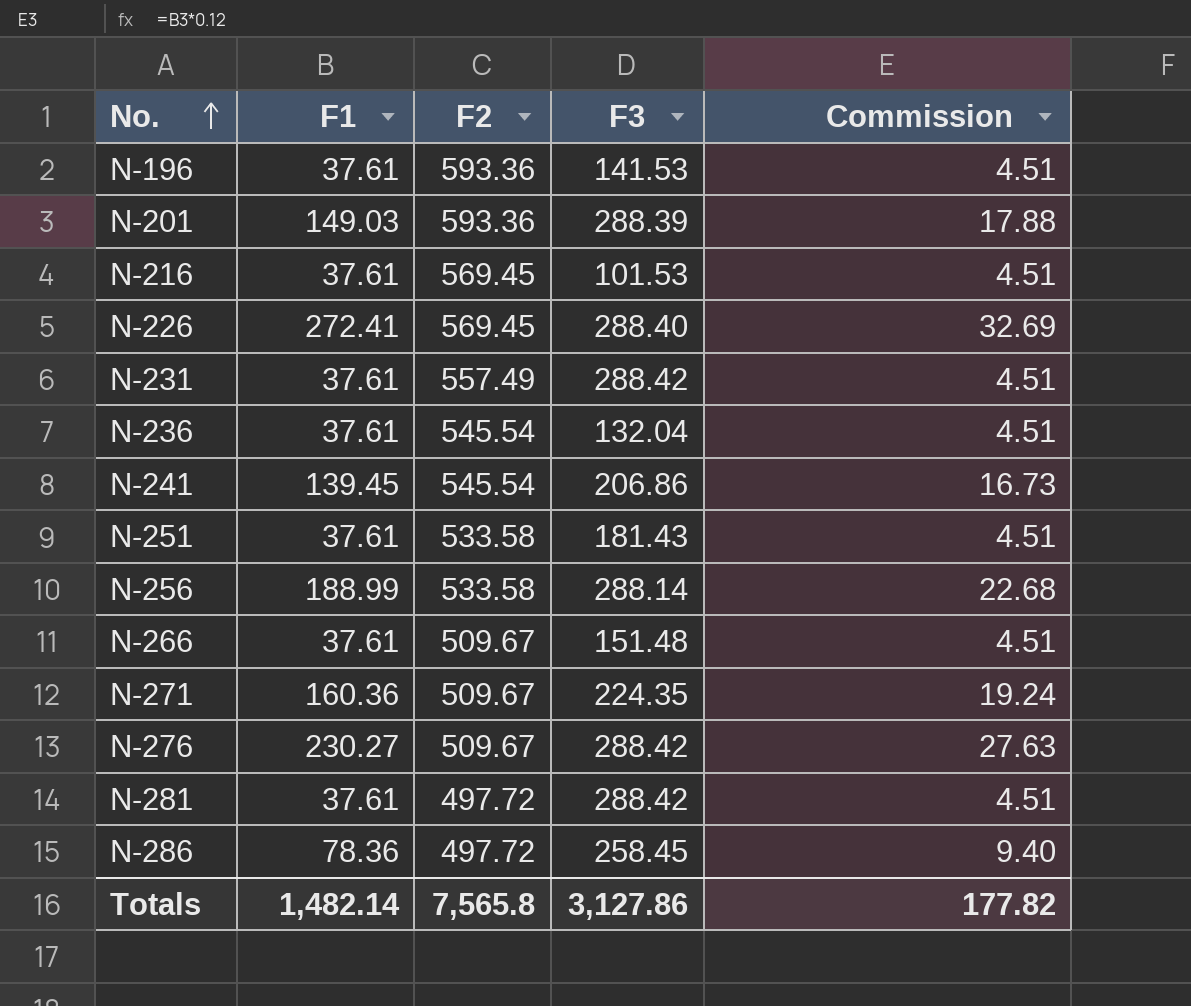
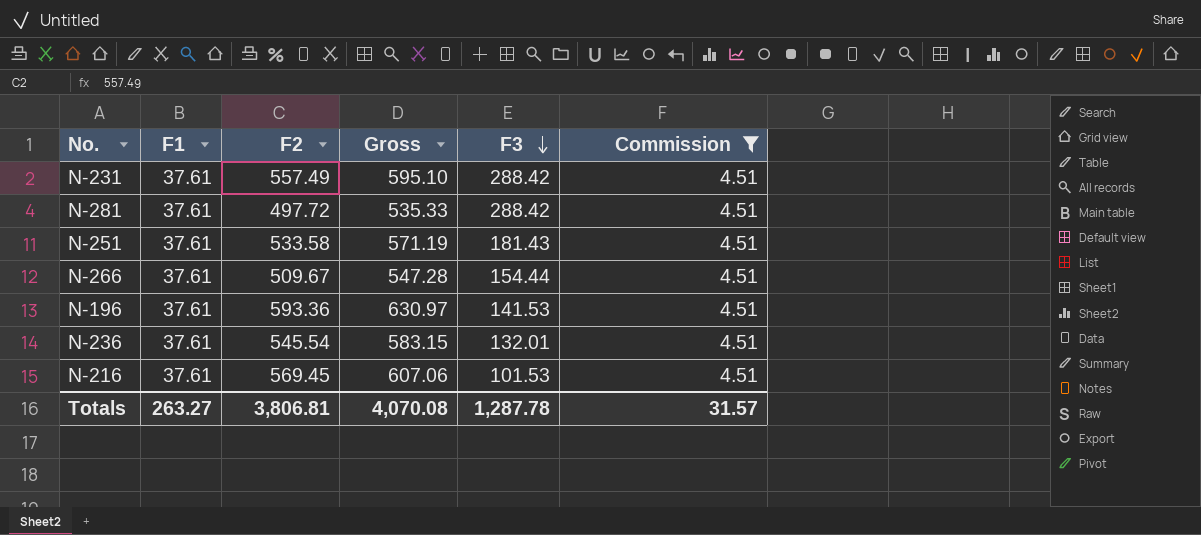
filter: none -> Commission = 4.51
row order: No. ascending -> F3 descending
column Gross | formula: none -> [F1] + [F2]
N-266 | F3: 151.48 -> 154.44
N-236 | F3: 132.04 -> 132.01
Totals | F1: 1,482.14 -> 263.27
Totals | F2: 7,565.8 -> 3,806.81
Totals | F3: 3,127.86 -> 1,287.78
Totals | Commission: 177.82 -> 31.57

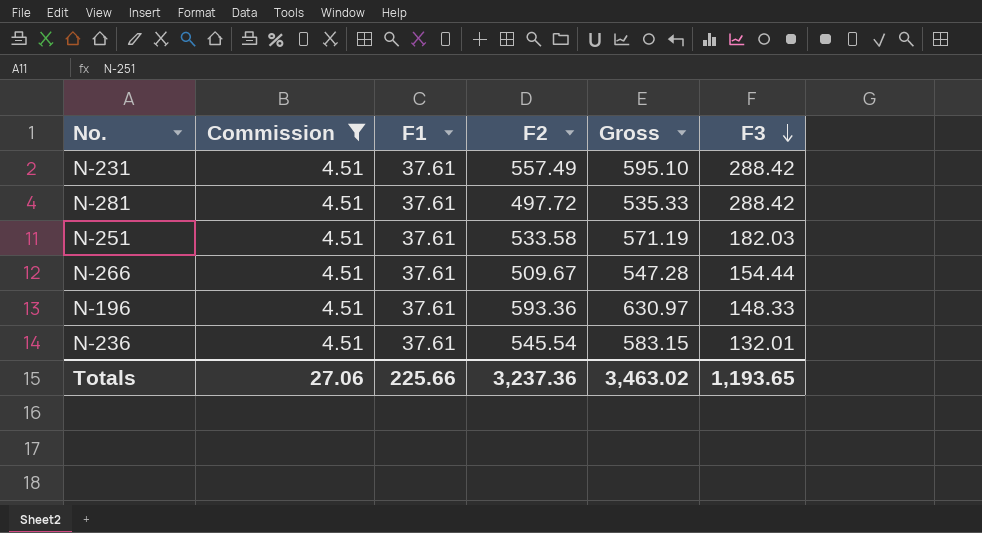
column Commission | position: 6 -> 2
row N-216: 37.61 | 569.45 | 607.06 | 101.53 | 4.51 -> none
N-251 | F3: 181.43 -> 182.03
N-196 | F3: 141.53 -> 148.33
Totals | Commission: 31.57 -> 27.06
Totals | F1: 263.27 -> 225.66
Totals | F2: 3,806.81 -> 3,237.36
Totals | Gross: 4,070.08 -> 3,463.02
Totals | F3: 1,287.78 -> 1,193.65

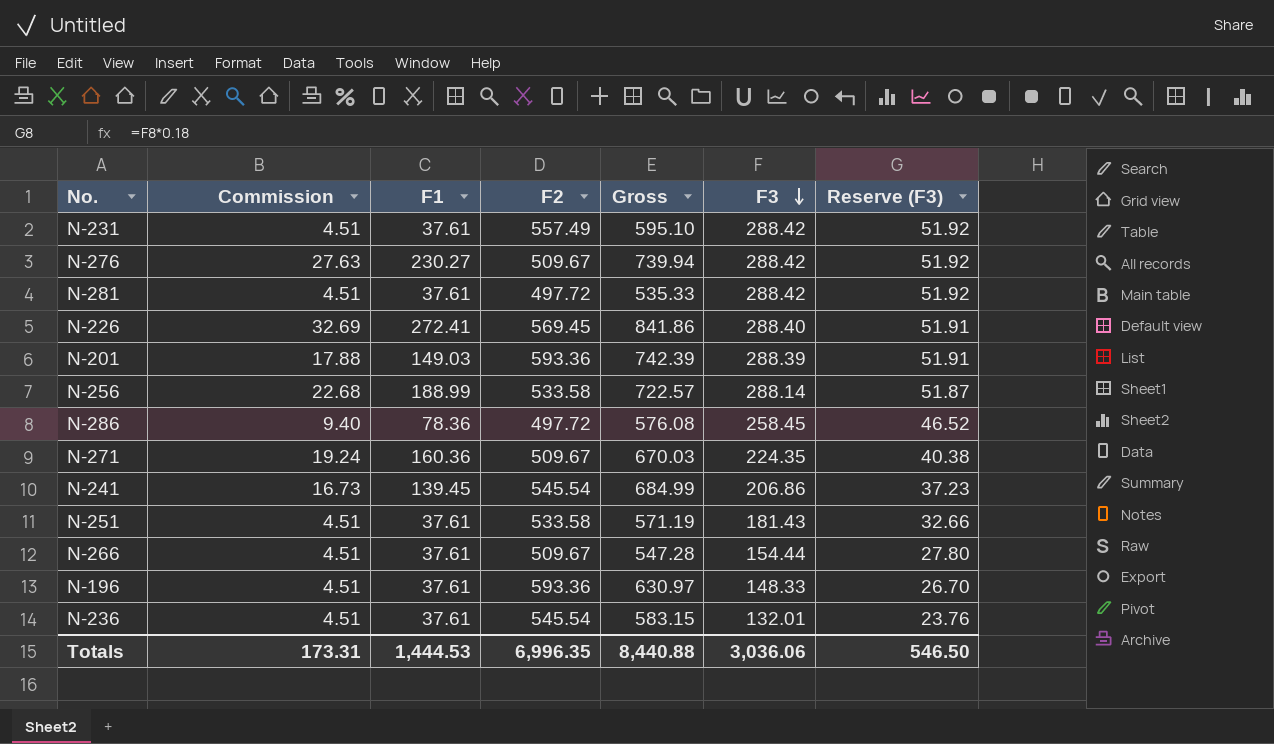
filter: Commission = 4.51 -> none
column Reserve (F3) | formula: none -> [F3] * 0.18
N-251 | F3: 182.03 -> 181.43
Totals | Commission: 27.06 -> 173.31
Totals | F1: 225.66 -> 1,444.53
Totals | F2: 3,237.36 -> 6,996.35
Totals | Gross: 3,463.02 -> 8,440.88
Totals | F3: 1,193.65 -> 3,036.06

